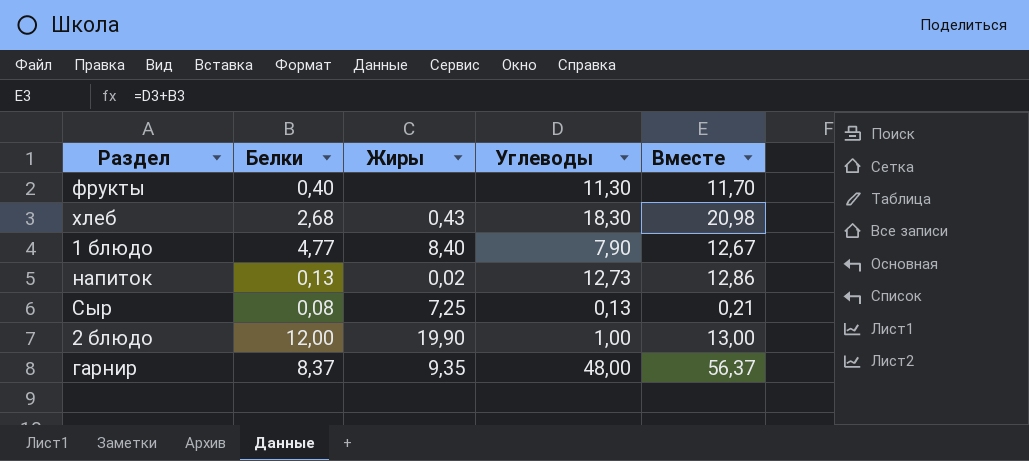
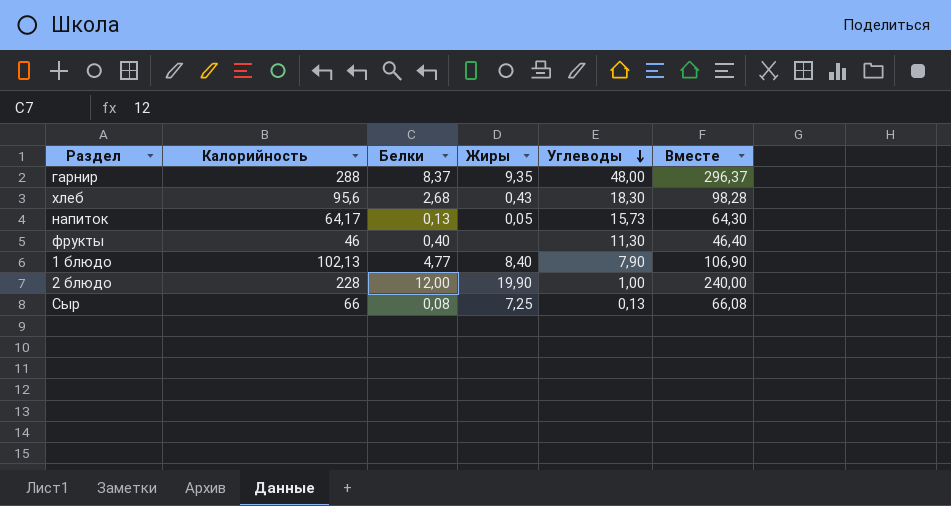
row order: none -> Углеводы descending
column Калорийность | position: none -> 2
column Вместе | formula: [Белки] + [Углеводы] -> [Калорийность] + [Белки]
напиток | Жиры: 0,02 -> 0,05
напиток | Углеводы: 12,73 -> 15,73

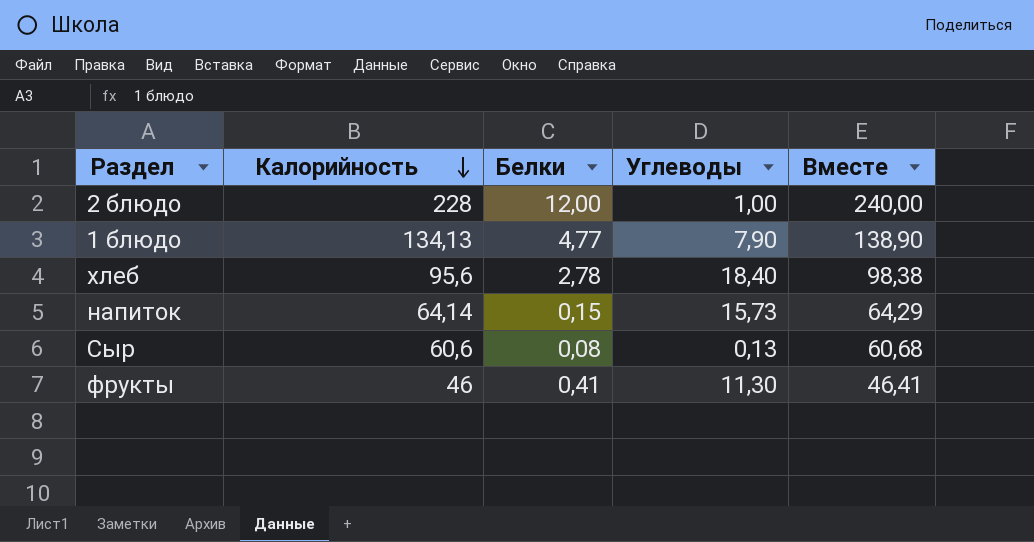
row order: Углеводы descending -> Калорийность descending
column Жиры | position: 4 -> none
row гарнир: 288 | 8,37 | 9,35 | 48,00 | 296,37 -> none
1 блюдо | Калорийность: 102,13 -> 134,13
1 блюдо | Вместе: 106,90 -> 138,90
хлеб | Белки: 2,68 -> 2,78
хлеб | Углеводы: 18,30 -> 18,40
хлеб | Вместе: 98,28 -> 98,38
напиток | Калорийность: 64,17 -> 64,14
напиток | Белки: 0,13 -> 0,15
напиток | Вместе: 64,30 -> 64,29
Сыр | Калорийность: 66 -> 60,6
Сыр | Вместе: 66,08 -> 60,68
фрукты | Белки: 0,40 -> 0,41
фрукты | Вместе: 46,40 -> 46,41

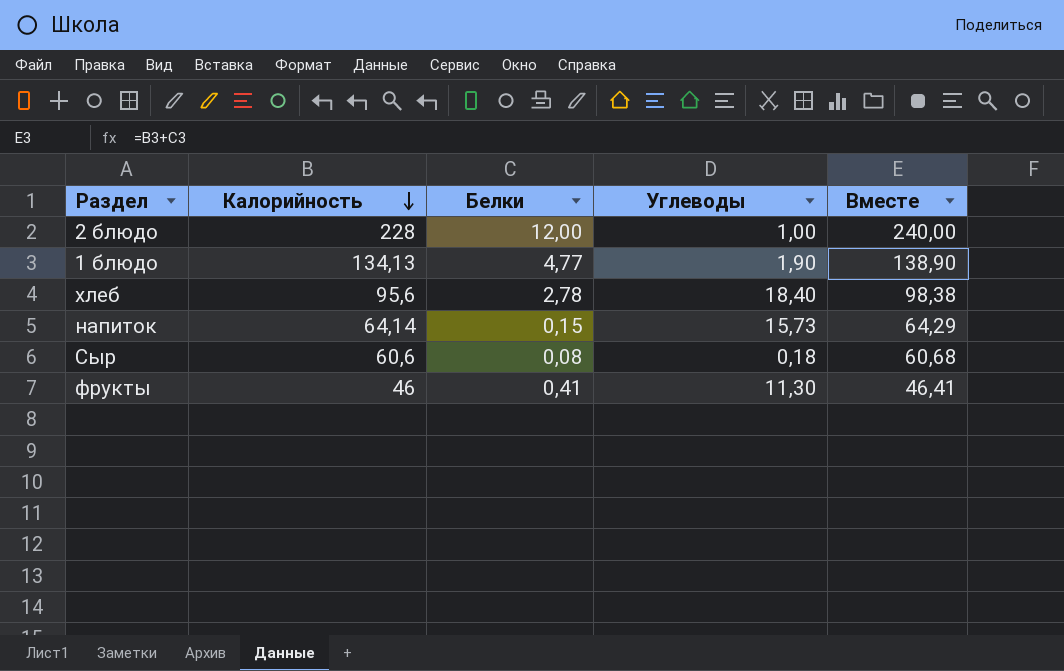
1 блюдо | Углеводы: 7,90 -> 1,90
Сыр | Углеводы: 0,13 -> 0,18

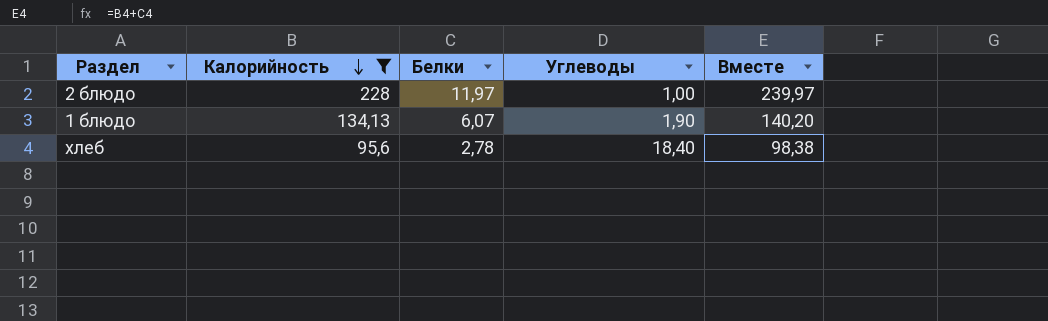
filter: none -> Калорийность >= 95,6
2 блюдо | Белки: 12,00 -> 11,97
2 блюдо | Вместе: 240,00 -> 239,97
1 блюдо | Белки: 4,77 -> 6,07
1 блюдо | Вместе: 138,90 -> 140,20

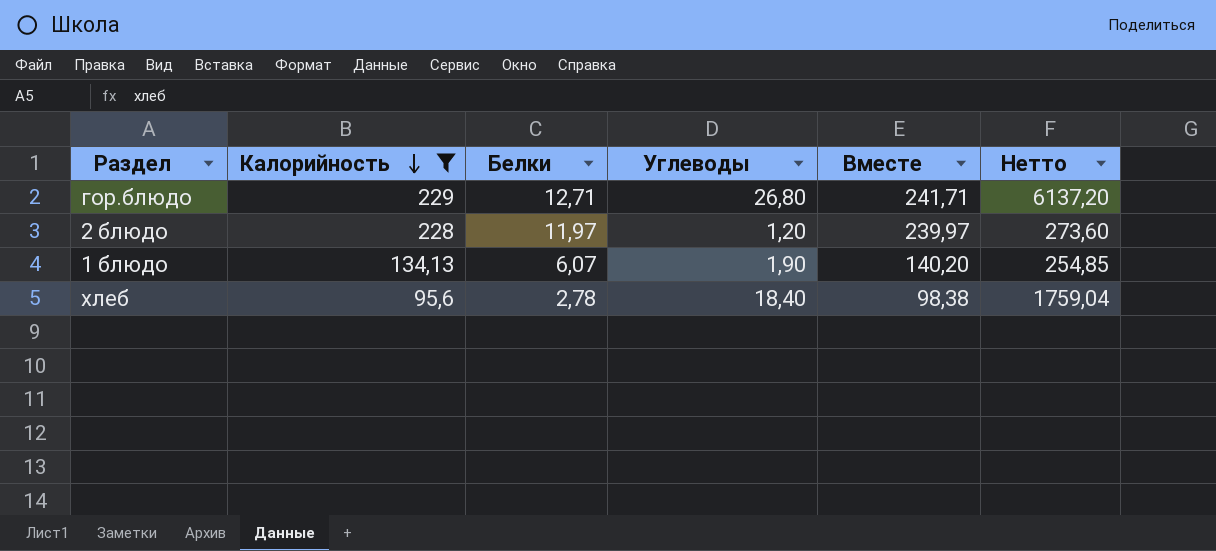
column Нетто | formula: none -> [Калорийность] * [Углеводы]
row гор.блюдо: none -> 229 | 12,71 | 26,80 | 241,71 | 6137,20
2 блюдо | Углеводы: 1,00 -> 1,20

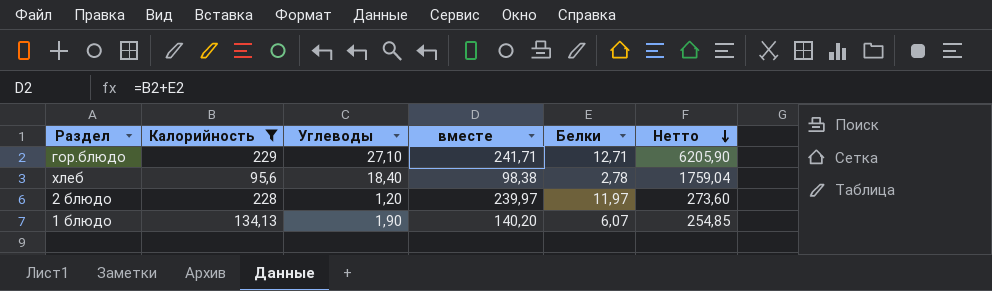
row order: Калорийность descending -> Нетто descending
column name: Вместе -> вместе
column Белки | position: 3 -> 5
гор.блюдо | Углеводы: 26,80 -> 27,10
гор.блюдо | Нетто: 6137,20 -> 6205,90

